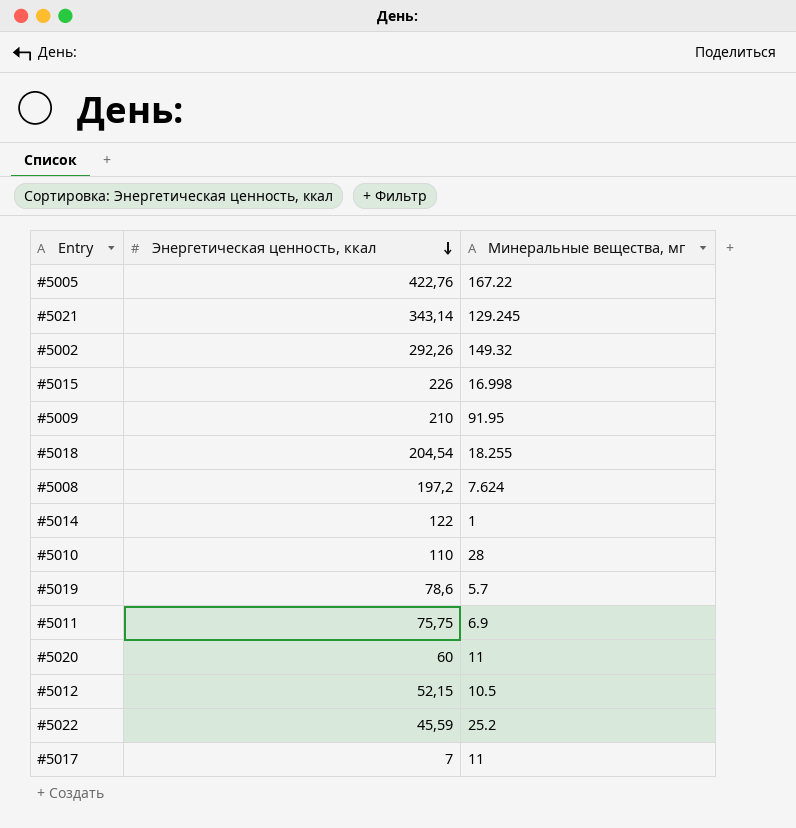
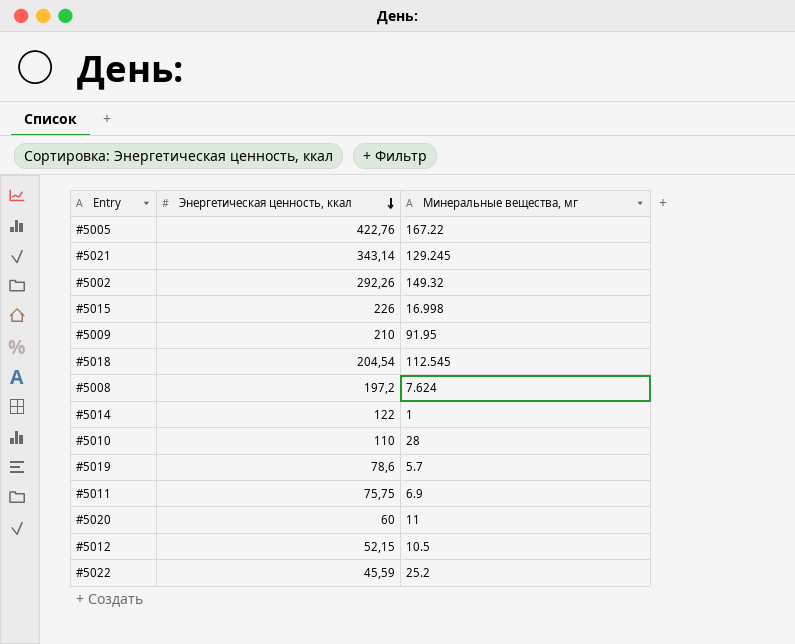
row #5017: 7 | 11 -> none
#5018 | Минеральные вещества, мг: 18.255 -> 112.545

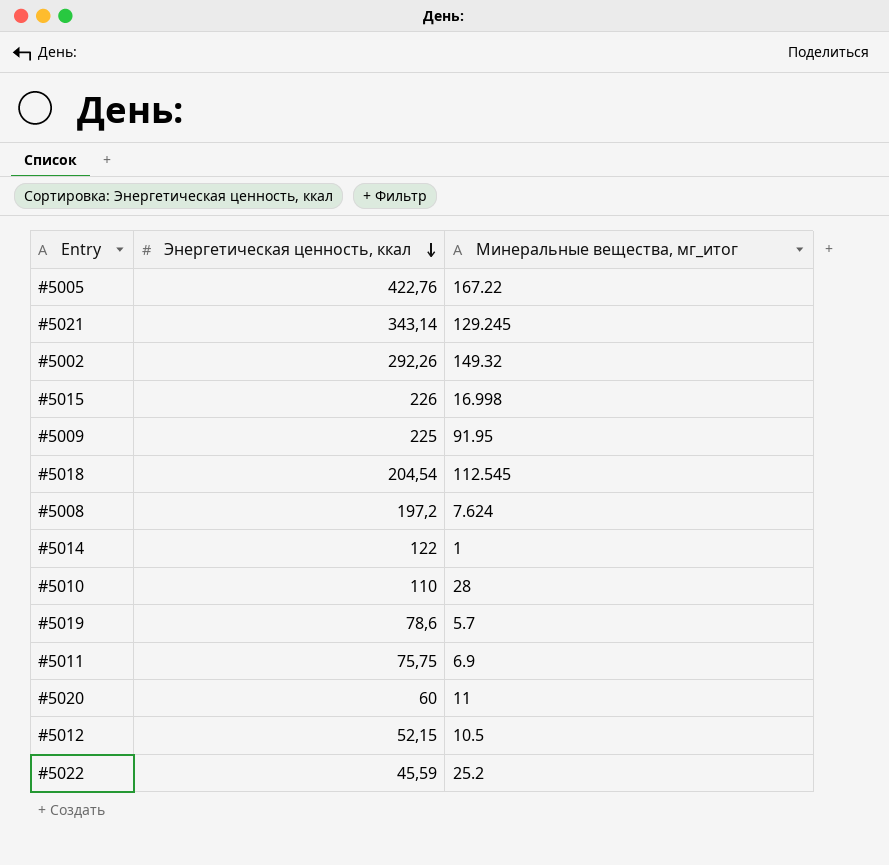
column name: Минеральные вещества, мг -> Минеральные вещества, мг_итог
#5009 | Энергетическая ценность, ккал: 210 -> 225

